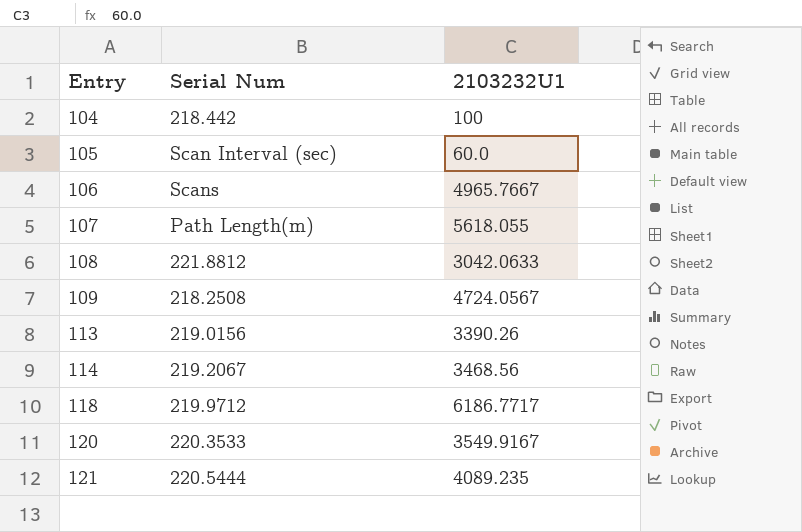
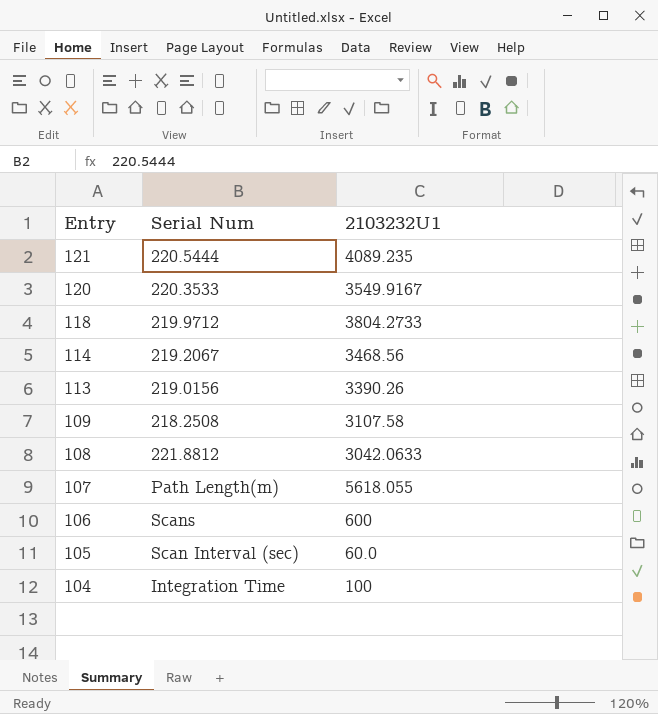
row order: Entry ascending -> Entry descending
118 | 2103232U1: 6186.7717 -> 3804.2733
109 | 2103232U1: 4724.0567 -> 3107.58
106 | 2103232U1: 4965.7667 -> 600
104 | Serial Num: 218.442 -> Integration Time

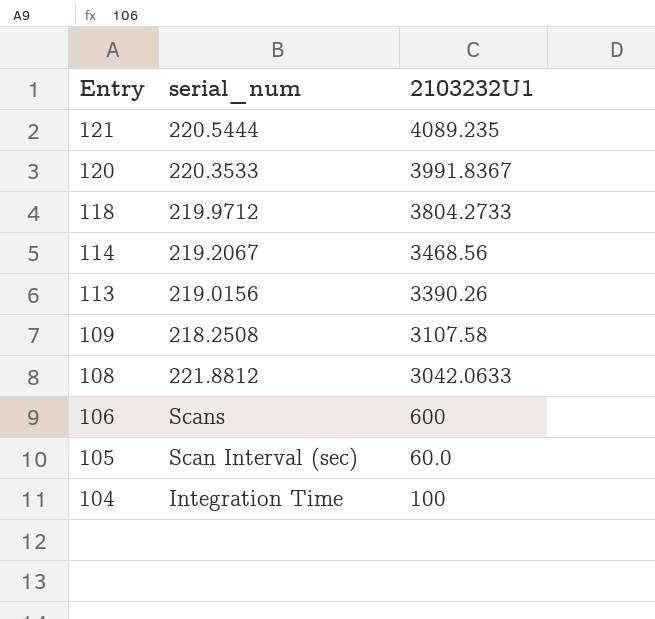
column name: Serial Num -> serial_num
row 107: Path Length(m) | 5618.055 -> none
120 | 2103232U1: 3549.9167 -> 3991.8367

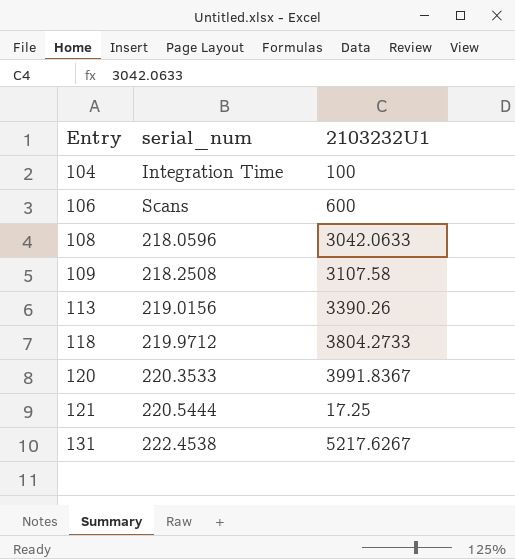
row order: Entry descending -> Entry ascending
row 114: 219.2067 | 3468.56 -> none
row 105: Scan Interval (sec) | 60.0 -> none
108 | serial_num: 221.8812 -> 218.0596
121 | 2103232U1: 4089.235 -> 17.25
row 131: none -> 222.4538 | 5217.6267

